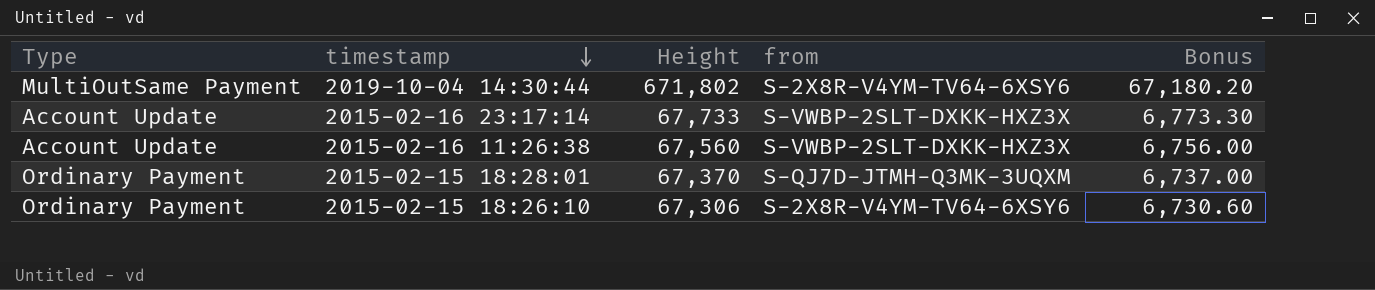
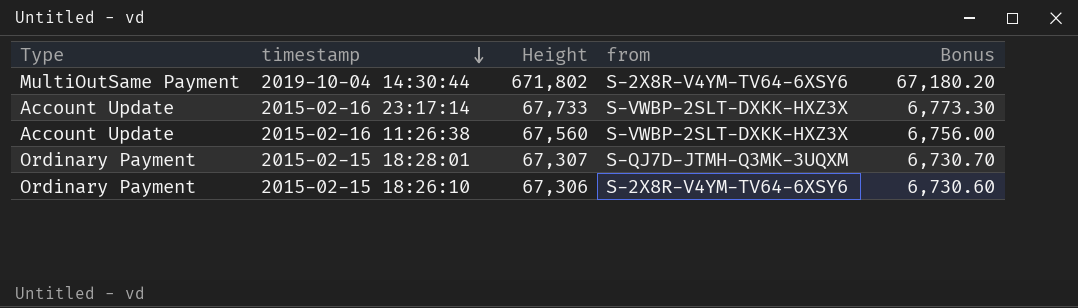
2015-02-15 18:28:01 | Height: 67,370 -> 67,307
2015-02-15 18:28:01 | Bonus: 6,737.00 -> 6,730.70

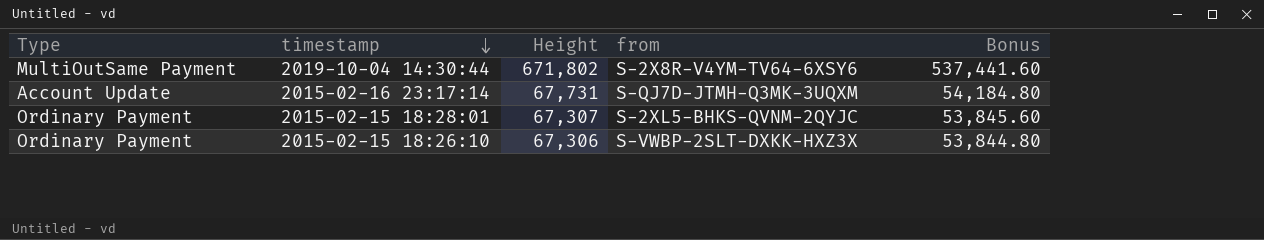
column Bonus | formula: [Height] * 0.1 -> [Height] * 0.8
row 2015-02-16 11:26:38: Account Update | 67,560 | S-VWBP-2SLT-DXKK-HXZ3X | 6,756.00 -> none
2015-02-16 23:17:14 | Height: 67,733 -> 67,731
2015-02-16 23:17:14 | from: S-VWBP-2SLT-DXKK-HXZ3X -> S-QJ7D-JTMH-Q3MK-3UQXM
2015-02-15 18:28:01 | from: S-QJ7D-JTMH-Q3MK-3UQXM -> S-2XL5-BHKS-QVNM-2QYJC
2015-02-15 18:26:10 | from: S-2X8R-V4YM-TV64-6XSY6 -> S-VWBP-2SLT-DXKK-HXZ3X

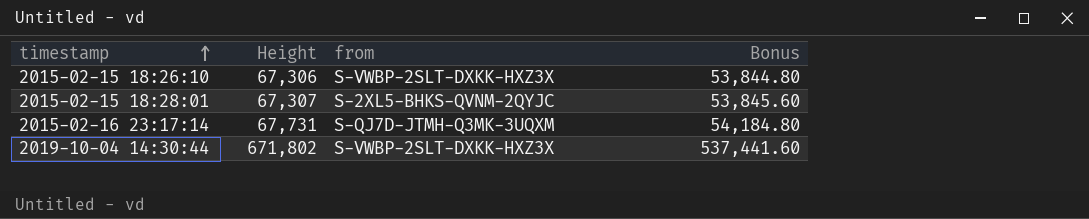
row order: timestamp descending -> timestamp ascending
column Type | position: 1 -> none
2019-10-04 14:30:44 | from: S-2X8R-V4YM-TV64-6XSY6 -> S-VWBP-2SLT-DXKK-HXZ3X

